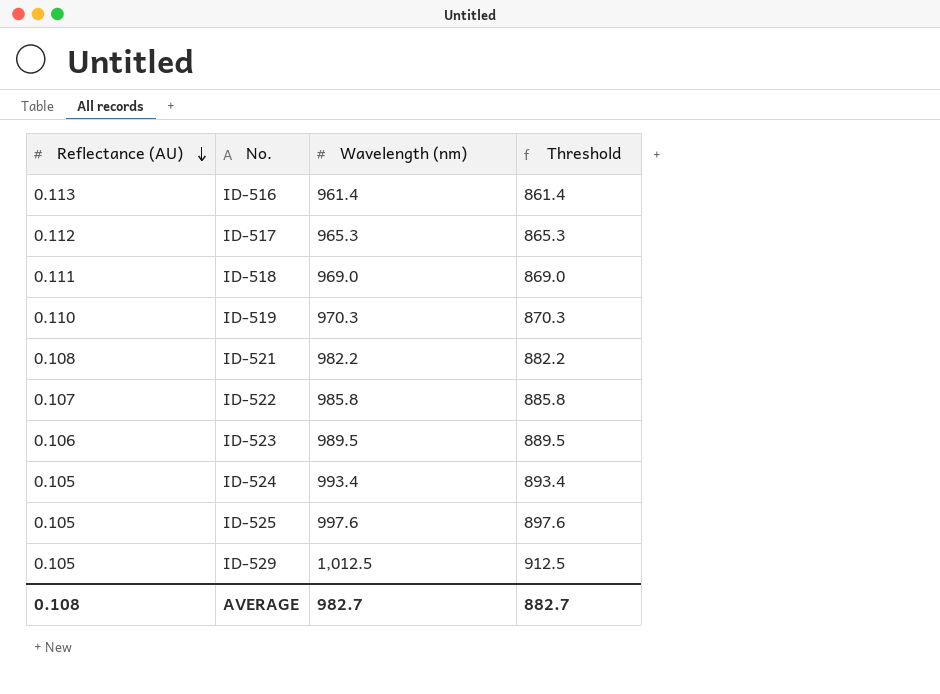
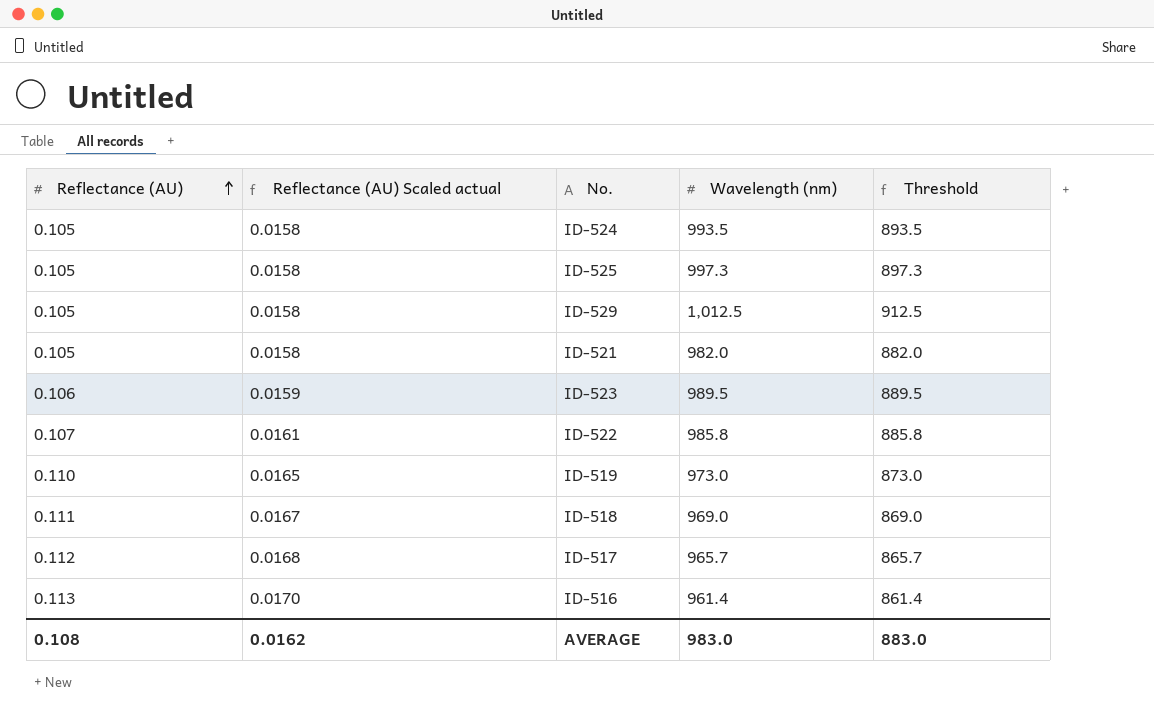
row order: Reflectance (AU) descending -> Reflectance (AU) ascending
column Reflectance (AU) Scaled actual | formula: none -> [Reflectance (AU)] * 0.15
ID-524 | Wavelength (nm): 993.4 -> 993.5
ID-524 | Threshold: 893.4 -> 893.5
ID-525 | Wavelength (nm): 997.6 -> 997.3
ID-525 | Threshold: 897.6 -> 897.3
ID-521 | Reflectance (AU): 0.108 -> 0.105
ID-521 | Wavelength (nm): 982.2 -> 982.0
ID-521 | Threshold: 882.2 -> 882.0
ID-519 | Wavelength (nm): 970.3 -> 973.0
ID-519 | Threshold: 870.3 -> 873.0
ID-517 | Wavelength (nm): 965.3 -> 965.7
ID-517 | Threshold: 865.3 -> 865.7
AVERAGE | Wavelength (nm): 982.7 -> 983.0
AVERAGE | Threshold: 882.7 -> 883.0

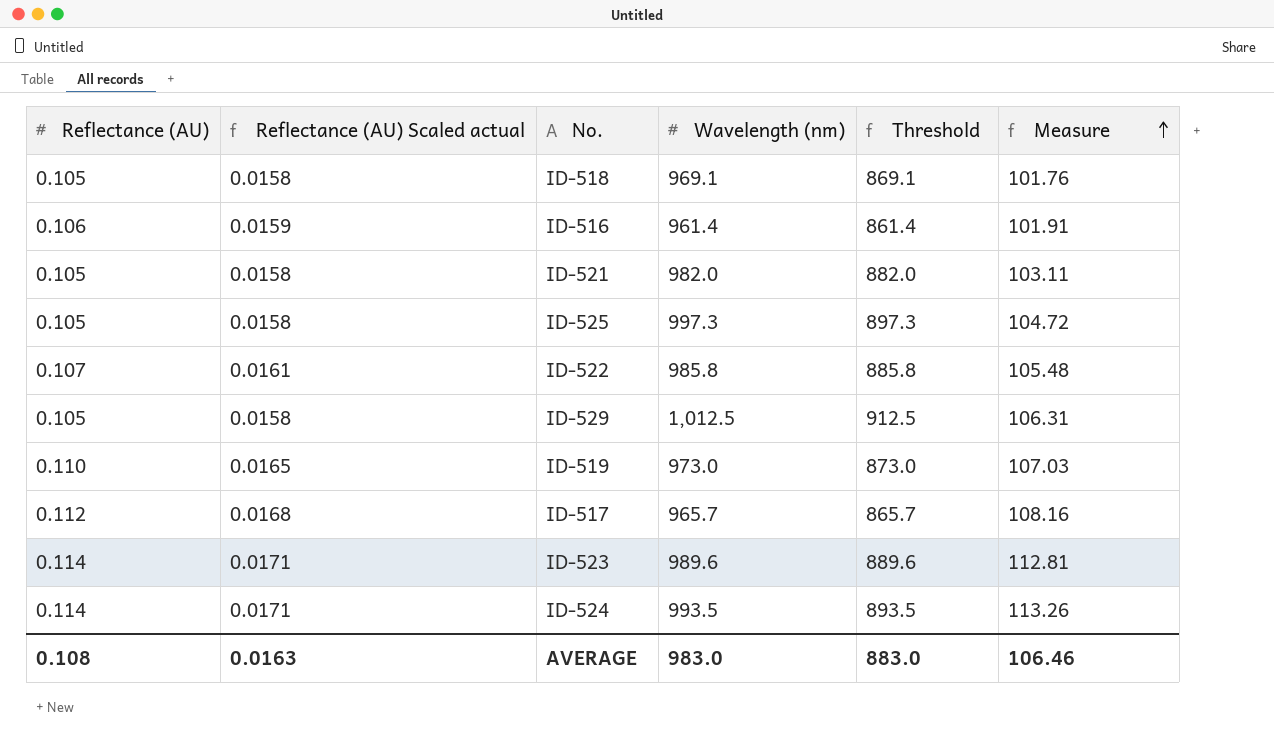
row order: Reflectance (AU) ascending -> Measure ascending
column Measure | formula: none -> [Reflectance (AU)] * [Wavelength (nm)]
ID-518 | Reflectance (AU): 0.111 -> 0.105
ID-518 | Reflectance (AU) Scaled actual: 0.0167 -> 0.0158
ID-518 | Wavelength (nm): 969.0 -> 969.1
ID-518 | Threshold: 869.0 -> 869.1
ID-516 | Reflectance (AU): 0.113 -> 0.106
ID-516 | Reflectance (AU) Scaled actual: 0.0170 -> 0.0159
ID-523 | Reflectance (AU): 0.106 -> 0.114
ID-523 | Reflectance (AU) Scaled actual: 0.0159 -> 0.0171
ID-523 | Wavelength (nm): 989.5 -> 989.6
ID-523 | Threshold: 889.5 -> 889.6
ID-524 | Reflectance (AU): 0.105 -> 0.114
ID-524 | Reflectance (AU) Scaled actual: 0.0158 -> 0.0171
AVERAGE | Reflectance (AU) Scaled actual: 0.0162 -> 0.0163

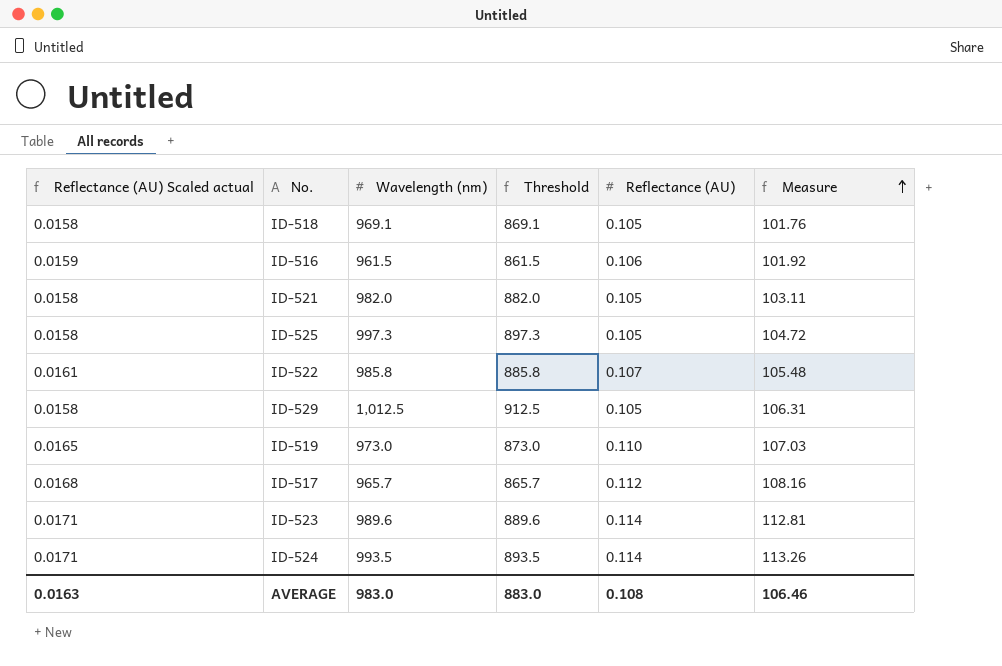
column Reflectance (AU) | position: 1 -> 5
ID-516 | Wavelength (nm): 961.4 -> 961.5
ID-516 | Threshold: 861.4 -> 861.5
ID-516 | Measure: 101.91 -> 101.92

